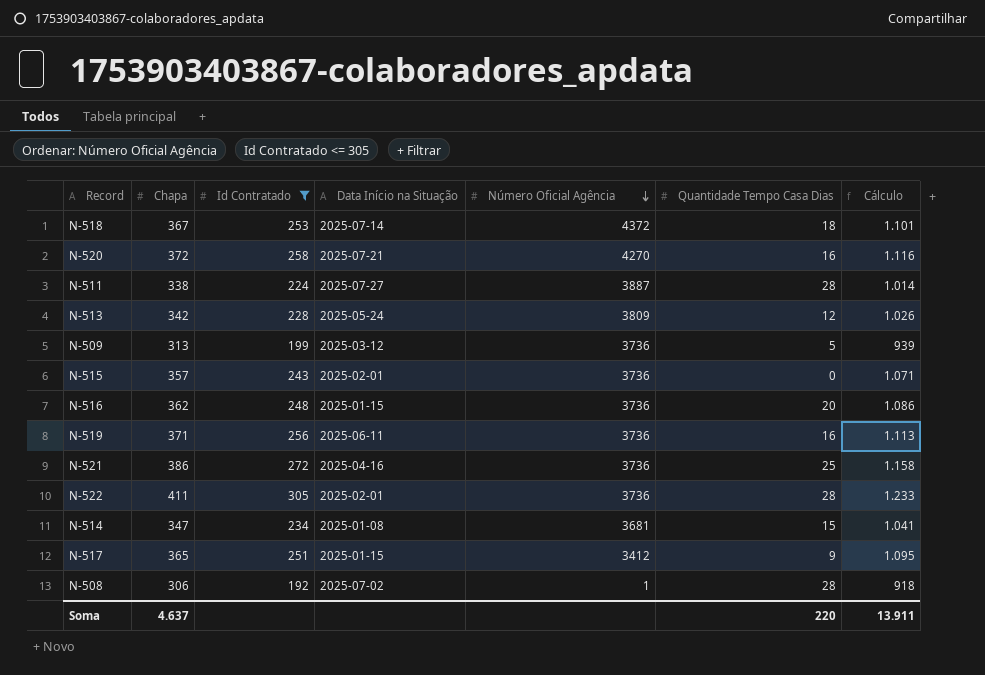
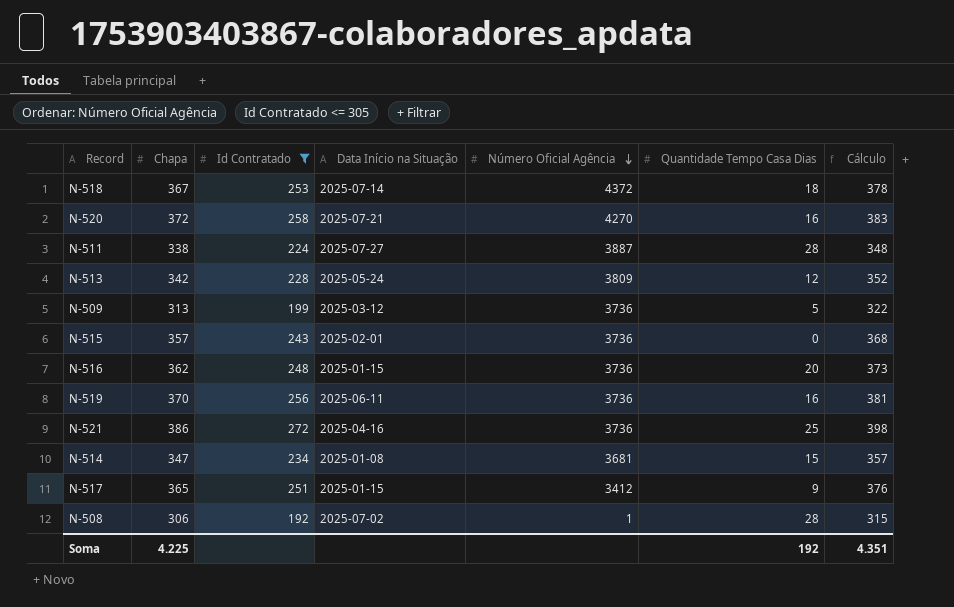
column Cálculo | formula: [Chapa] * 3 -> [Chapa] * 1,03
row N-522: 411 | 305 | 2025-02-01 | 3736 | 28 | 1.233 -> none
N-519 | Chapa: 371 -> 370
Soma | Chapa: 4.637 -> 4.225
Soma | Quantidade Tempo Casa Dias: 220 -> 192
Soma | Cálculo: 13.911 -> 4.351

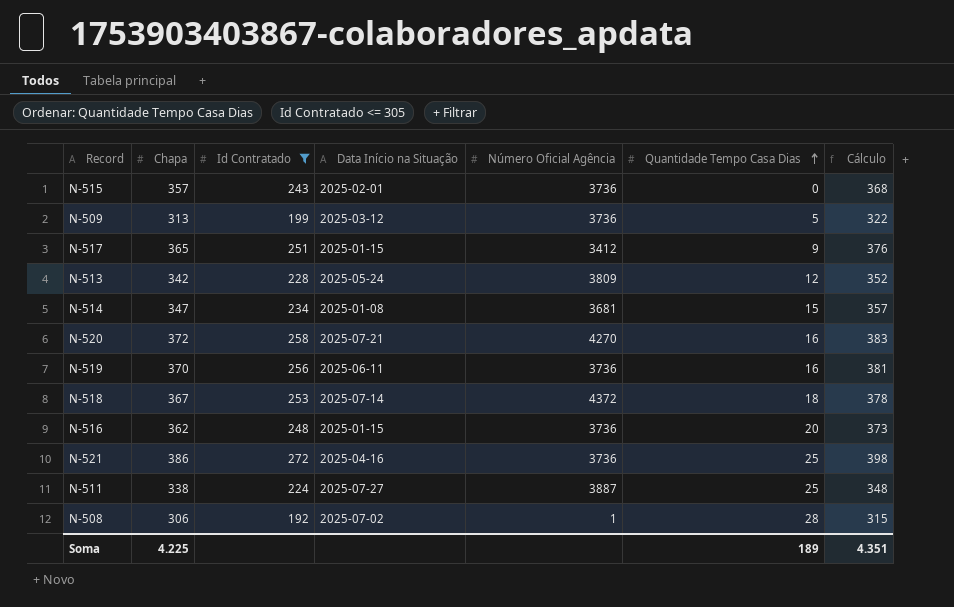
row order: Número Oficial Agência descending -> Quantidade Tempo Casa Dias ascending
N-511 | Quantidade Tempo Casa Dias: 28 -> 25
Soma | Quantidade Tempo Casa Dias: 192 -> 189

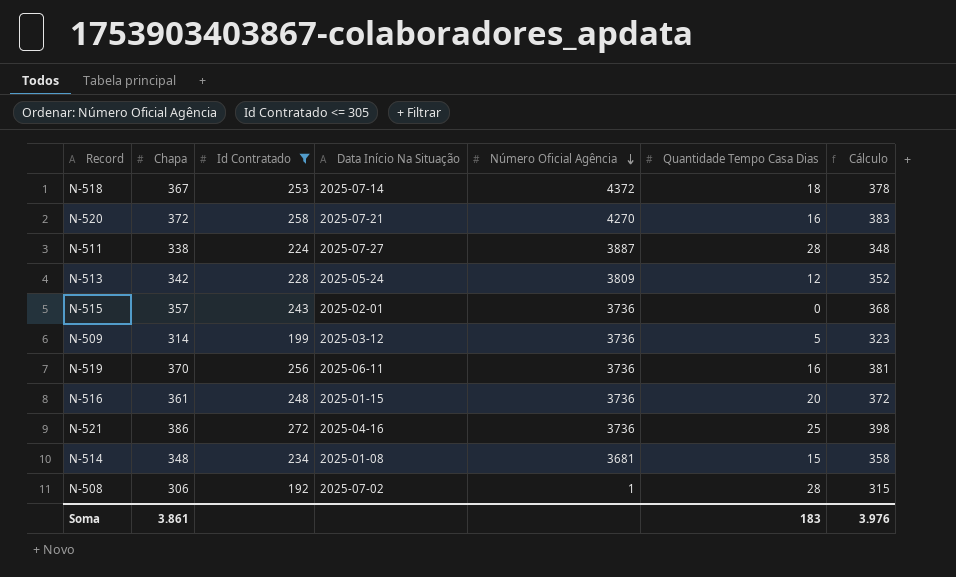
row order: Quantidade Tempo Casa Dias ascending -> Número Oficial Agência descending
column name: Data Início na Situação -> Data Início Na Situação
row N-517: 365 | 251 | 2025-01-15 | 3412 | 9 | 376 -> none
N-511 | Quantidade Tempo Casa Dias: 25 -> 28
N-509 | Chapa: 313 -> 314
N-509 | Cálculo: 322 -> 323
N-516 | Chapa: 362 -> 361
N-516 | Cálculo: 373 -> 372
N-514 | Chapa: 347 -> 348
N-514 | Cálculo: 357 -> 358
Soma | Chapa: 4.225 -> 3.861
Soma | Quantidade Tempo Casa Dias: 189 -> 183
Soma | Cálculo: 4.351 -> 3.976

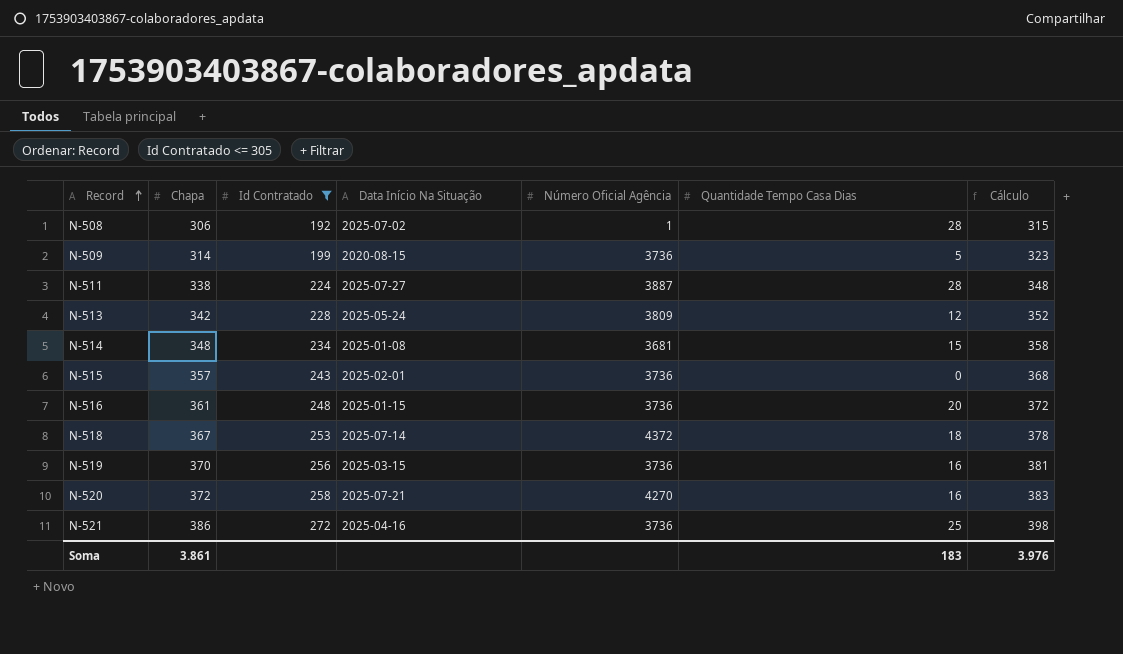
row order: Número Oficial Agência descending -> Record ascending
N-509 | Data Início Na Situação: 2025-03-12 -> 2020-08-15
N-519 | Data Início Na Situação: 2025-06-11 -> 2025-03-15

